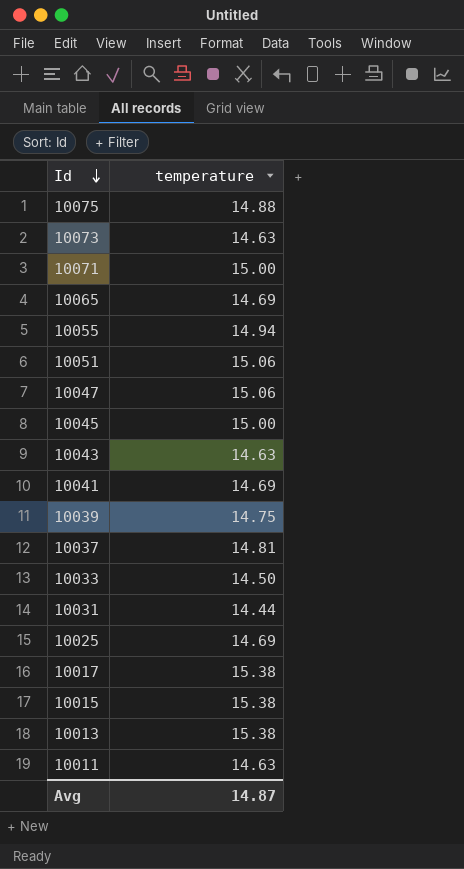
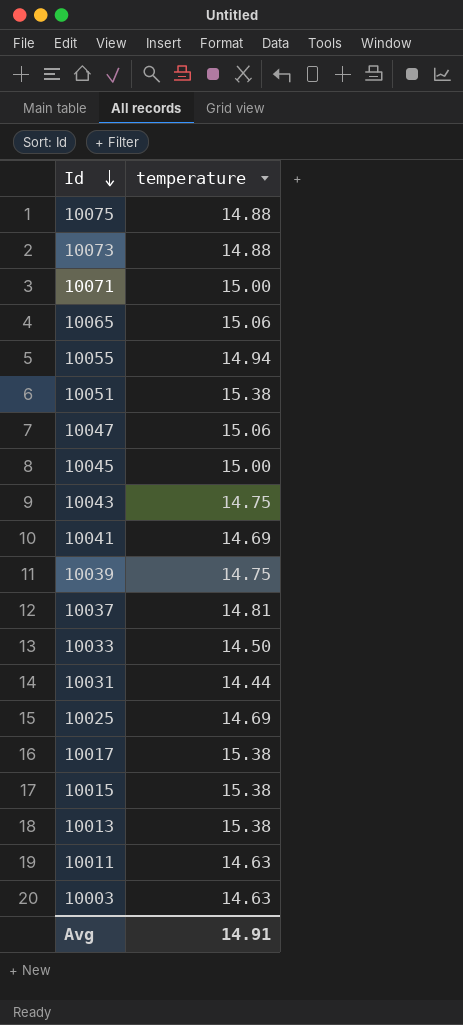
10073 | temperature: 14.63 -> 14.88
10065 | temperature: 14.69 -> 15.06
10051 | temperature: 15.06 -> 15.38
10043 | temperature: 14.63 -> 14.75
row 10003: none -> 14.63
Avg | temperature: 14.87 -> 14.91

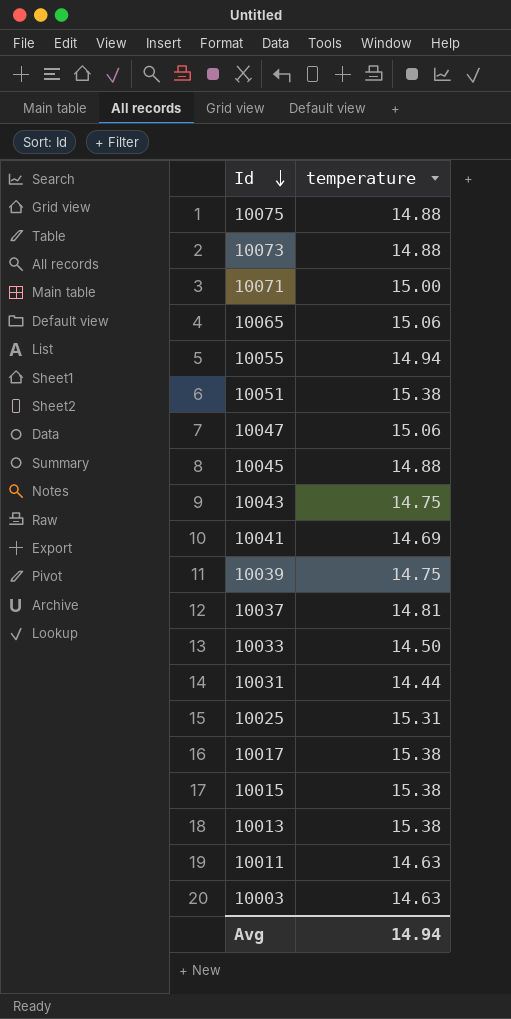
10045 | temperature: 15.00 -> 14.88
10025 | temperature: 14.69 -> 15.31
Avg | temperature: 14.91 -> 14.94

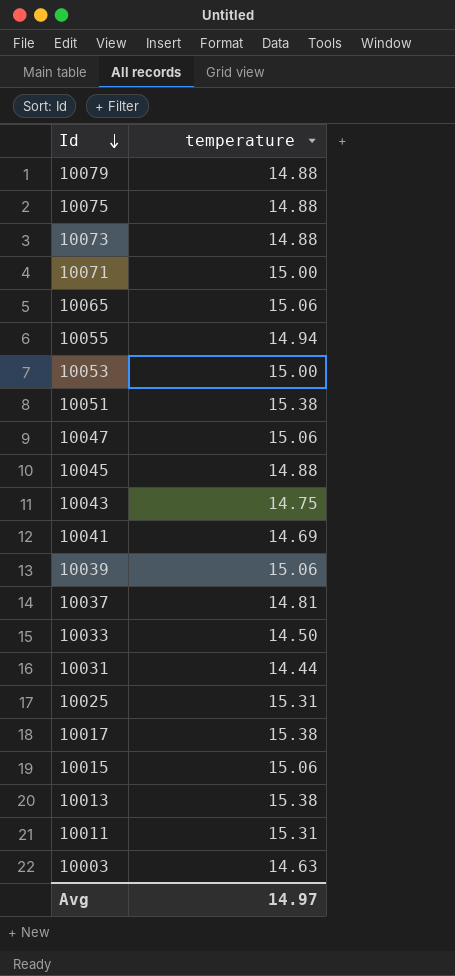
row 10079: none -> 14.88
row 10053: none -> 15.00
10039 | temperature: 14.75 -> 15.06
10015 | temperature: 15.38 -> 15.06
10011 | temperature: 14.63 -> 15.31
Avg | temperature: 14.94 -> 14.97

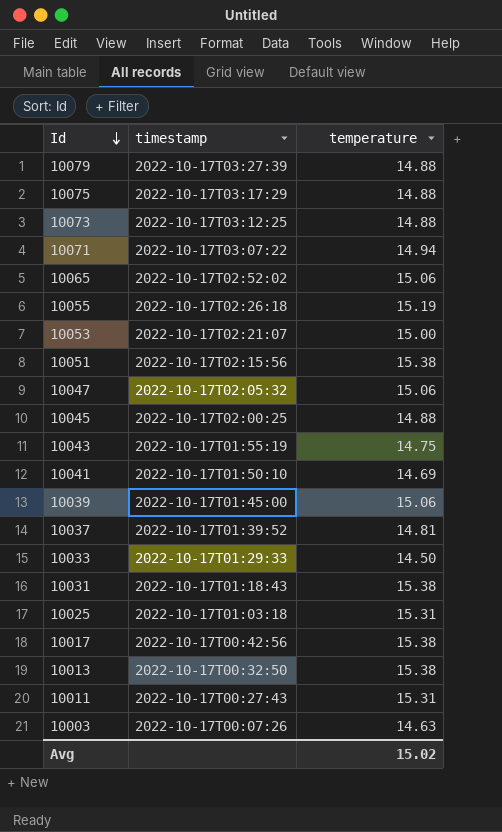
column timestamp | position: none -> 2
row 10015: 15.06 -> none
10071 | temperature: 15.00 -> 14.94
10055 | temperature: 14.94 -> 15.19
10031 | temperature: 14.44 -> 15.38
Avg | temperature: 14.97 -> 15.02

